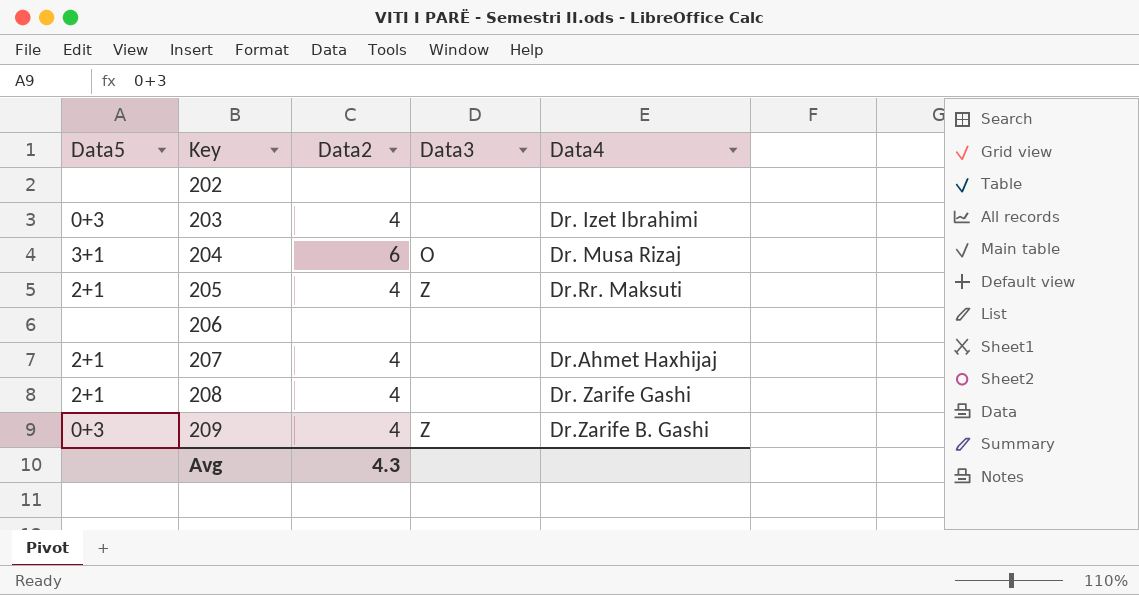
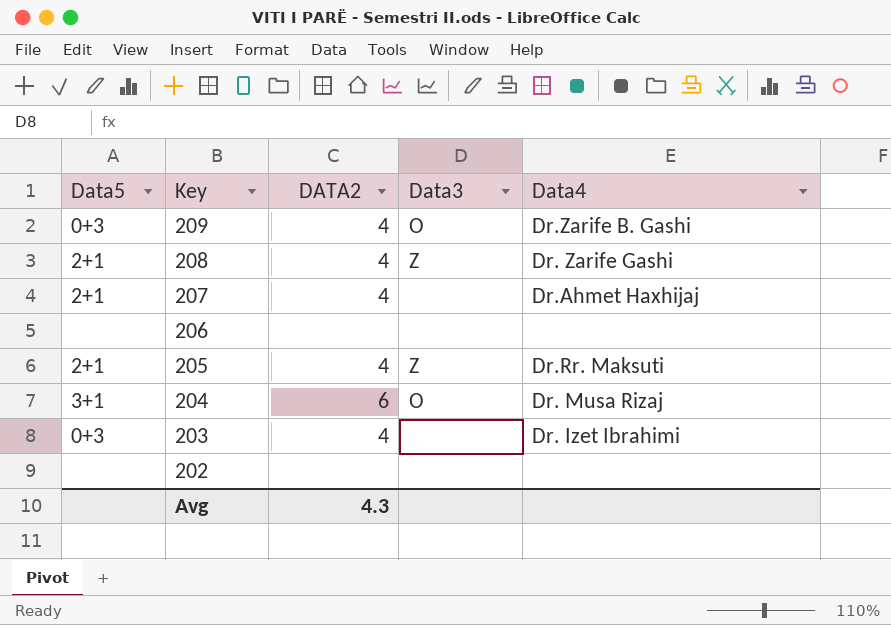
row order: Key ascending -> Key descending
column name: Data2 -> DATA2
209 | Data3: Z -> O
208 | Data3: none -> Z

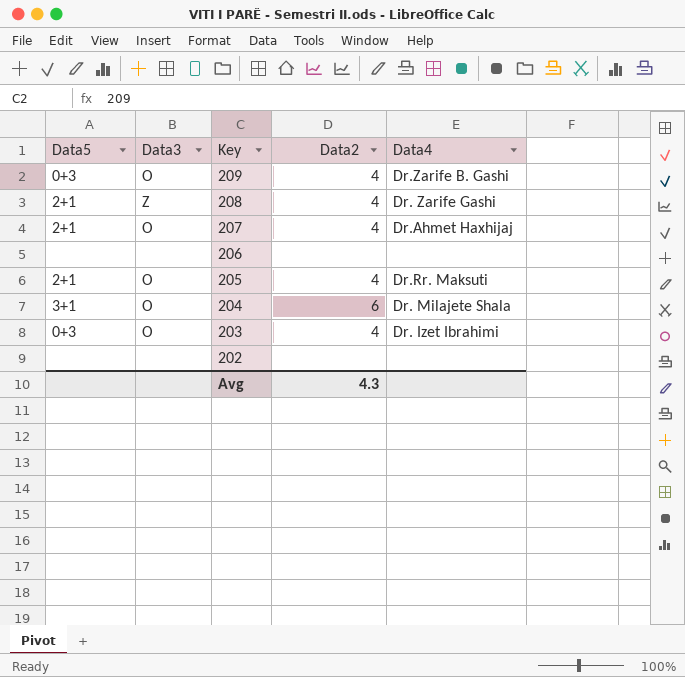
column Data3 | position: 4 -> 2
column name: DATA2 -> Data2
207 | Data3: none -> O
205 | Data3: Z -> O
204 | Data4: Dr. Musa Rizaj -> Dr. Milajete Shala
203 | Data3: none -> O

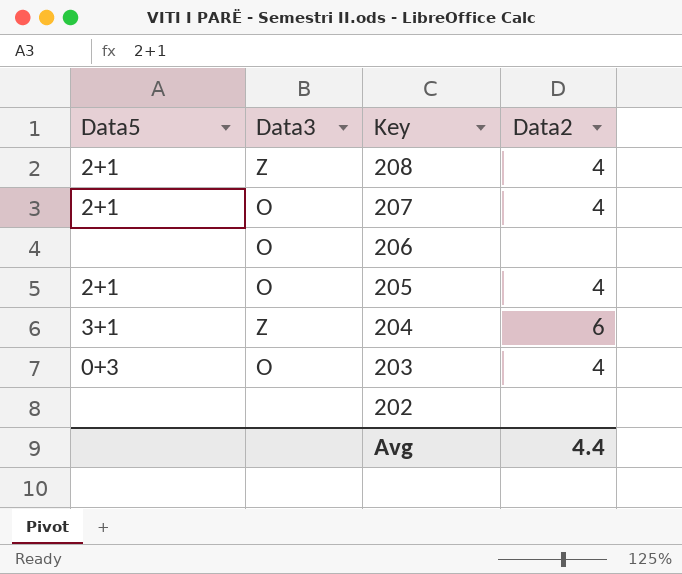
column Data4 | position: 5 -> none
row 209: 0+3 | O | 4 | Dr.Zarife B. Gashi -> none
206 | Data3: none -> O
204 | Data3: O -> Z
Avg | Data2: 4.3 -> 4.4

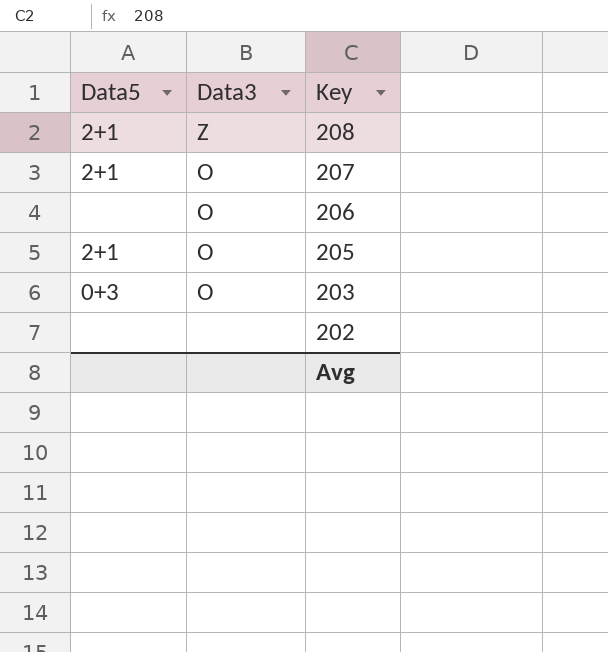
column Data2 | position: 4 -> none
row 204: 3+1 | Z | 6 -> none

